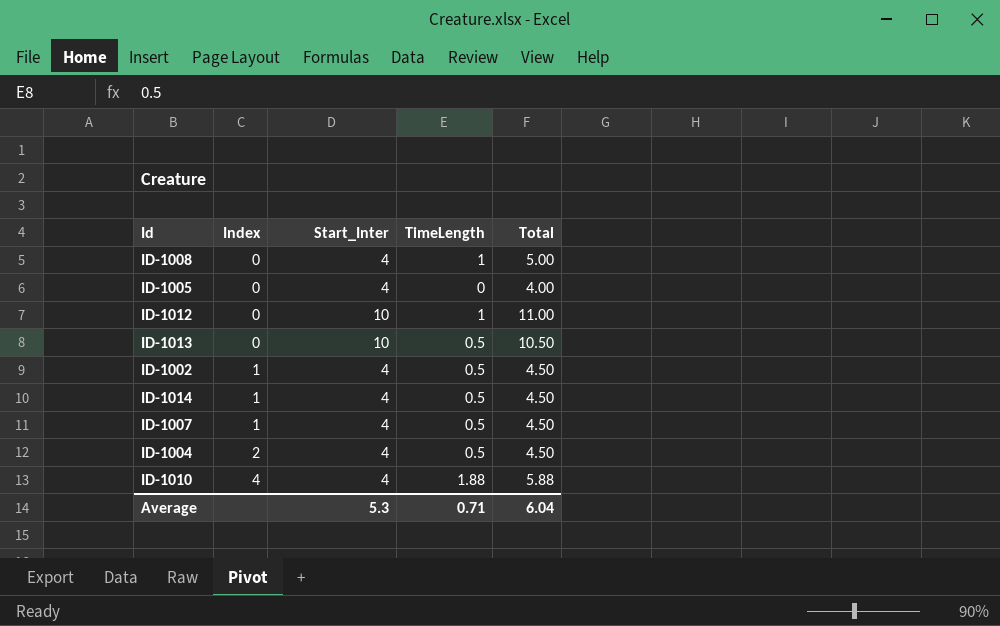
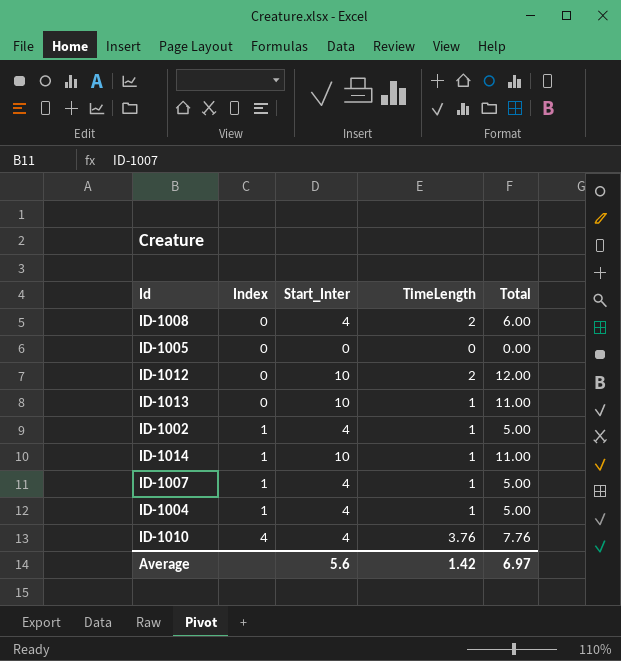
ID-1008 | TimeLength: 1 -> 2
ID-1008 | Total: 5.00 -> 6.00
ID-1005 | Start_Inter: 4 -> 0
ID-1005 | Total: 4.00 -> 0.00
ID-1012 | TimeLength: 1 -> 2
ID-1012 | Total: 11.00 -> 12.00
ID-1013 | TimeLength: 0.5 -> 1
ID-1013 | Total: 10.50 -> 11.00
ID-1002 | TimeLength: 0.5 -> 1
ID-1002 | Total: 4.50 -> 5.00
ID-1014 | Start_Inter: 4 -> 10
ID-1014 | TimeLength: 0.5 -> 1
ID-1014 | Total: 4.50 -> 11.00
ID-1007 | TimeLength: 0.5 -> 1
ID-1007 | Total: 4.50 -> 5.00
ID-1004 | Index: 2 -> 1
ID-1004 | TimeLength: 0.5 -> 1
ID-1004 | Total: 4.50 -> 5.00
ID-1010 | TimeLength: 1.88 -> 3.76
ID-1010 | Total: 5.88 -> 7.76
Average | Start_Inter: 5.3 -> 5.6
Average | TimeLength: 0.71 -> 1.42
Average | Total: 6.04 -> 6.97

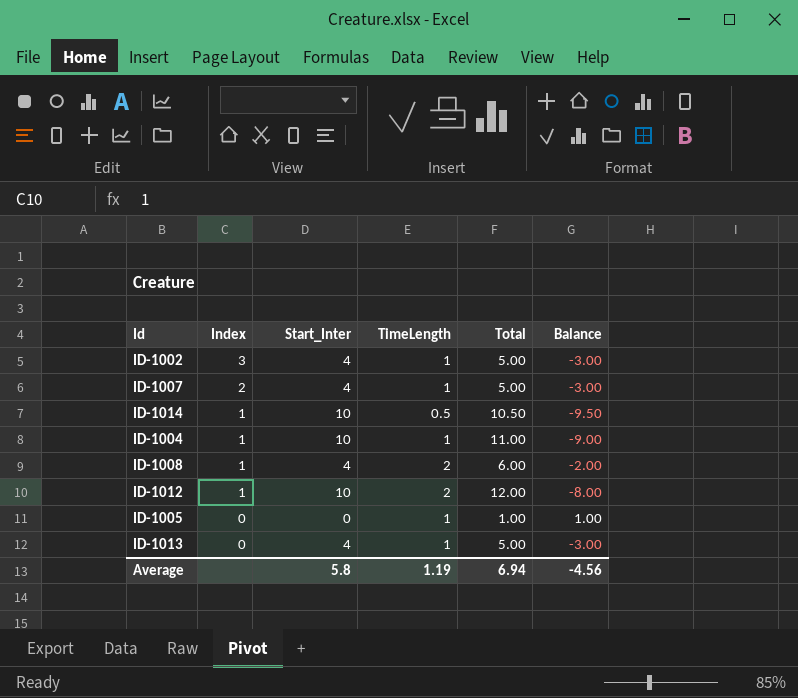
row order: Index ascending -> Index descending
column Balance | formula: none -> [TimeLength] - [Start_Inter]
row ID-1010: 4 | 4 | 3.76 | 7.76 -> none
ID-1002 | Index: 1 -> 3
ID-1007 | Index: 1 -> 2
ID-1014 | TimeLength: 1 -> 0.5
ID-1014 | Total: 11.00 -> 10.50
ID-1004 | Start_Inter: 4 -> 10
ID-1004 | Total: 5.00 -> 11.00
ID-1008 | Index: 0 -> 1
ID-1012 | Index: 0 -> 1
ID-1005 | TimeLength: 0 -> 1
ID-1005 | Total: 0.00 -> 1.00
ID-1013 | Start_Inter: 10 -> 4
ID-1013 | Total: 11.00 -> 5.00
Average | Start_Inter: 5.6 -> 5.8
Average | TimeLength: 1.42 -> 1.19
Average | Total: 6.97 -> 6.94

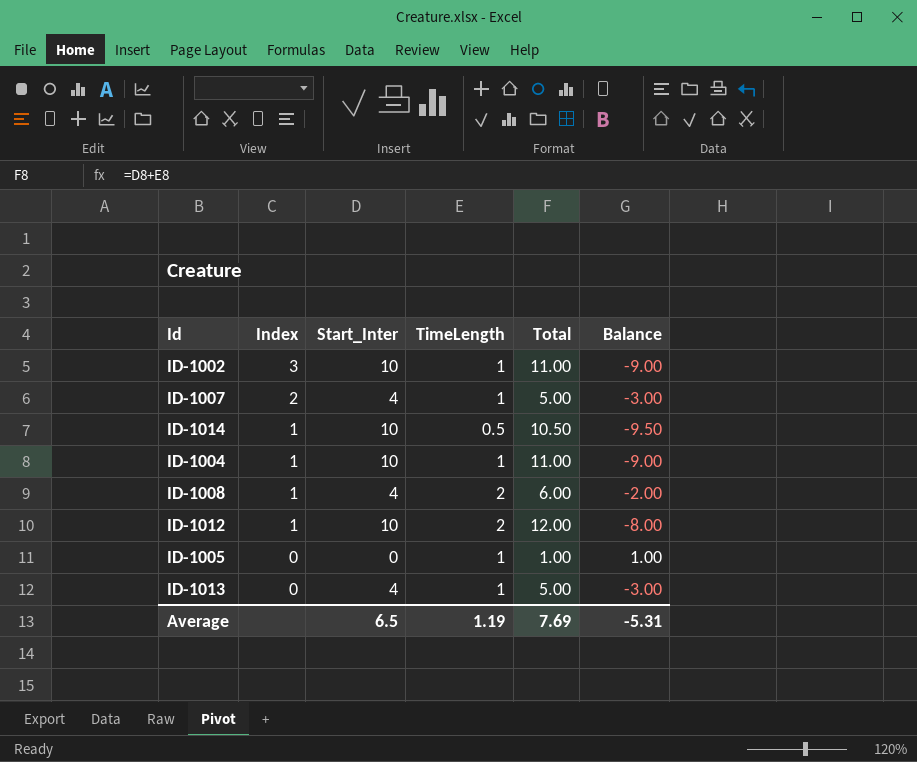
ID-1002 | Start_Inter: 4 -> 10
ID-1002 | Total: 5.00 -> 11.00
ID-1002 | Balance: -3.00 -> -9.00
Average | Start_Inter: 5.8 -> 6.5
Average | Total: 6.94 -> 7.69
Average | Balance: -4.56 -> -5.31

